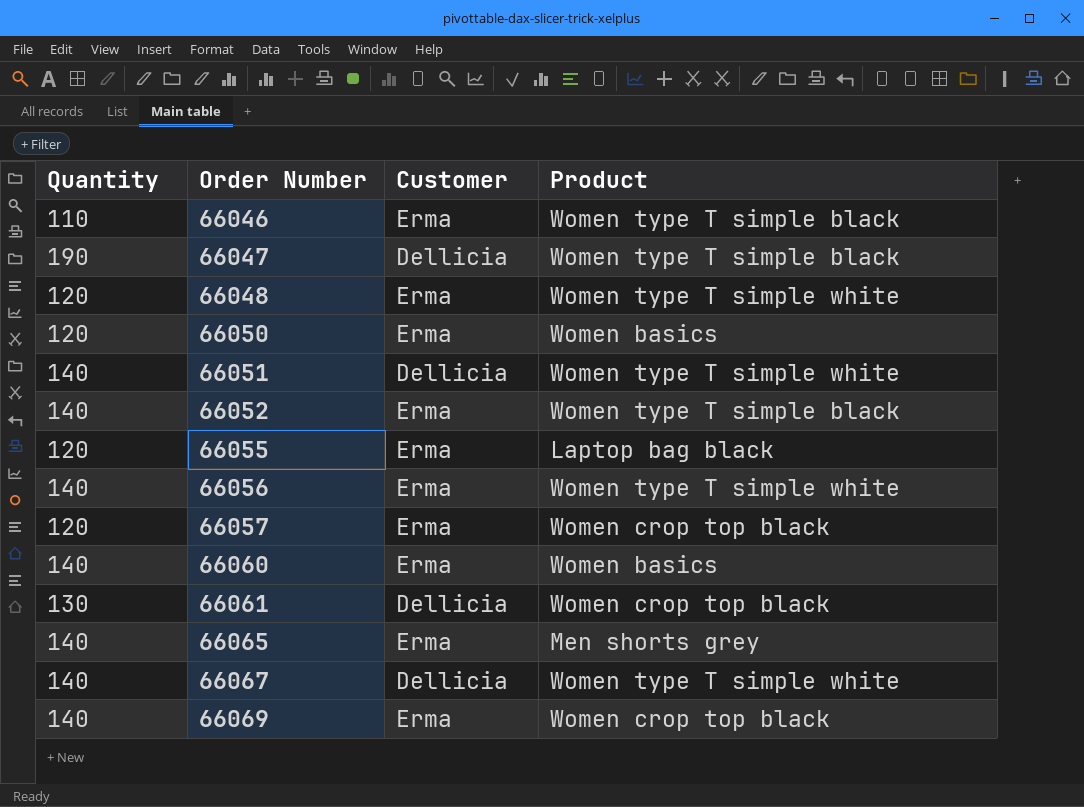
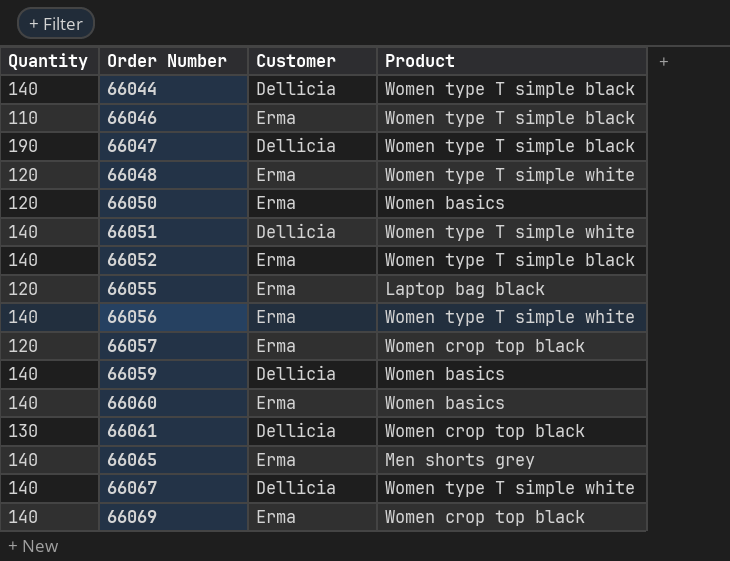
row 66044: none -> 140 | Dellicia | Women type T simple black
row 66059: none -> 140 | Dellicia | Women basics

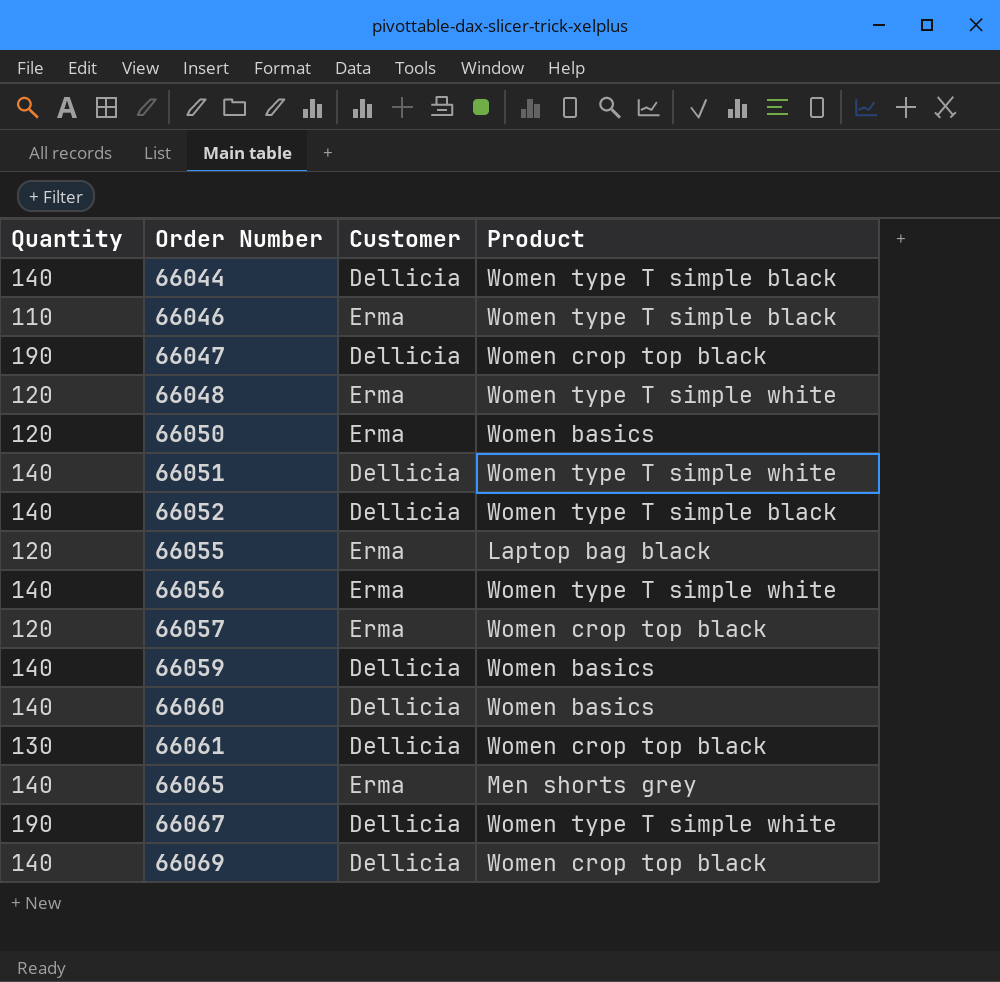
66047 | Product: Women type T simple black -> Women crop top black
66052 | Customer: Erma -> Dellicia
66060 | Customer: Erma -> Dellicia
66067 | Quantity: 140 -> 190
66069 | Customer: Erma -> Dellicia

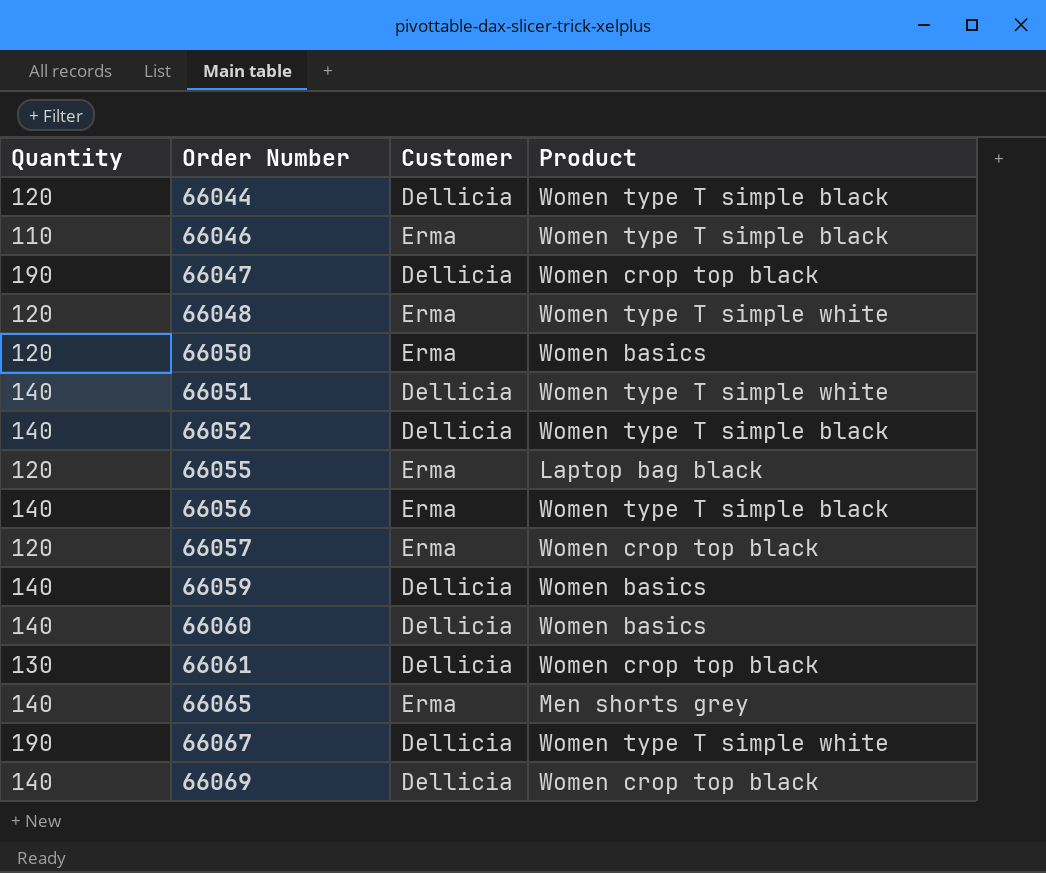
66044 | Quantity: 140 -> 120
66056 | Product: Women type T simple white -> Women type T simple black

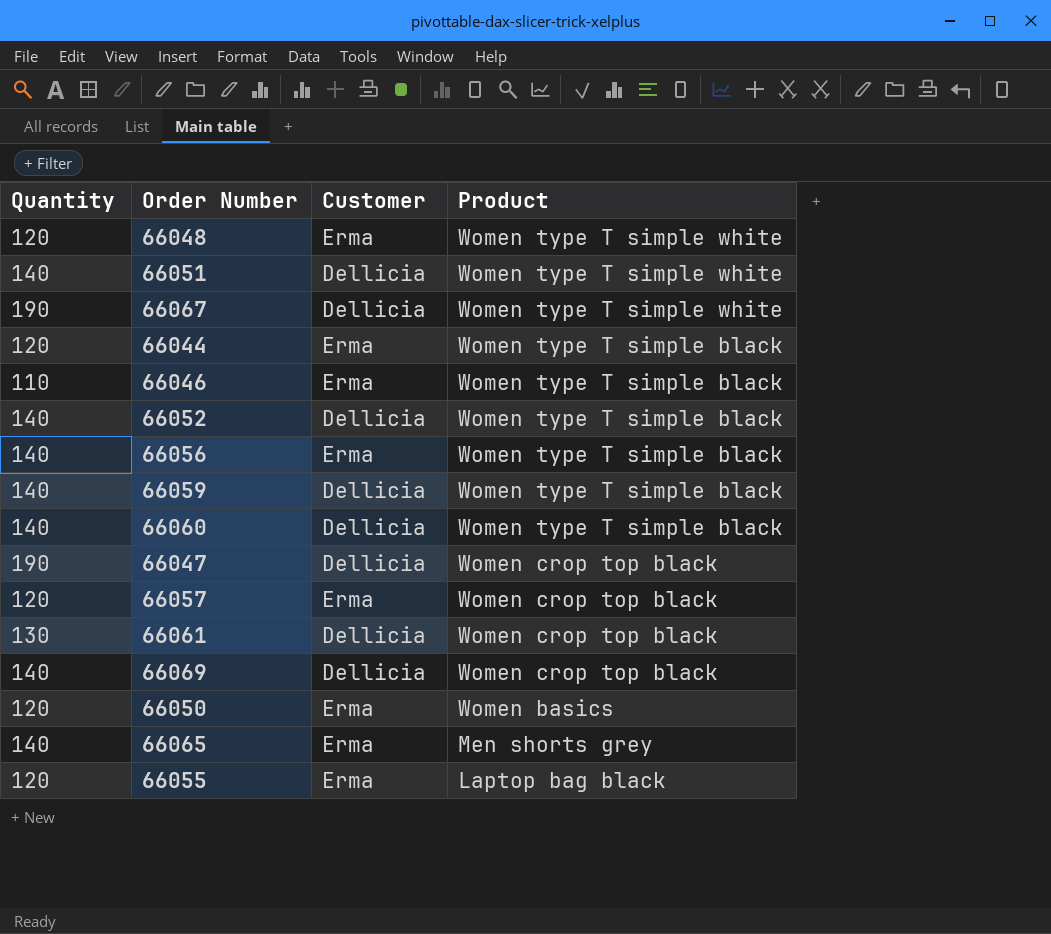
row order: Order Number ascending -> Product descending
66044 | Customer: Dellicia -> Erma
66059 | Product: Women basics -> Women type T simple black
66060 | Product: Women basics -> Women type T simple black

